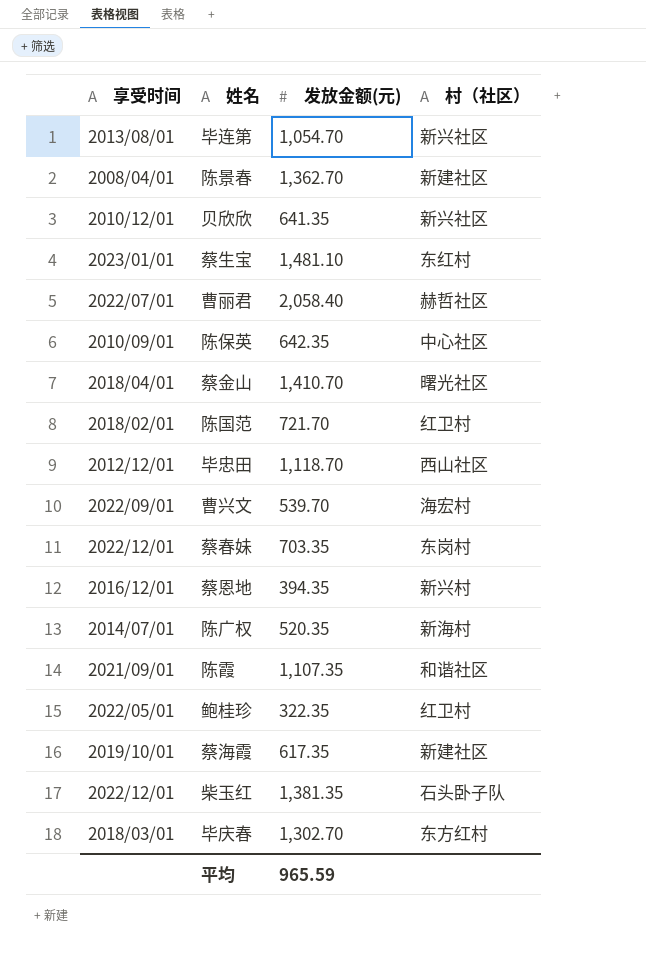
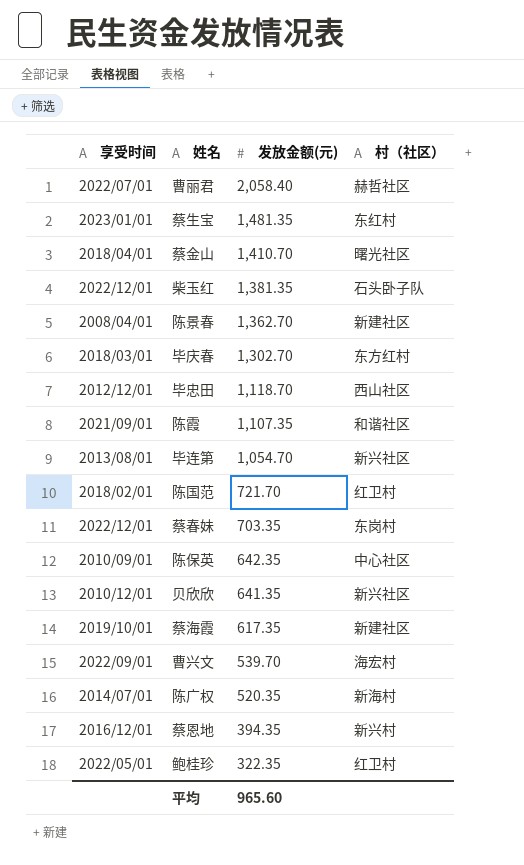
row order: none -> 发放金额(元) descending
蔡生宝 | 发放金额(元): 1,481.10 -> 1,481.35
平均 | 发放金额(元): 965.59 -> 965.60

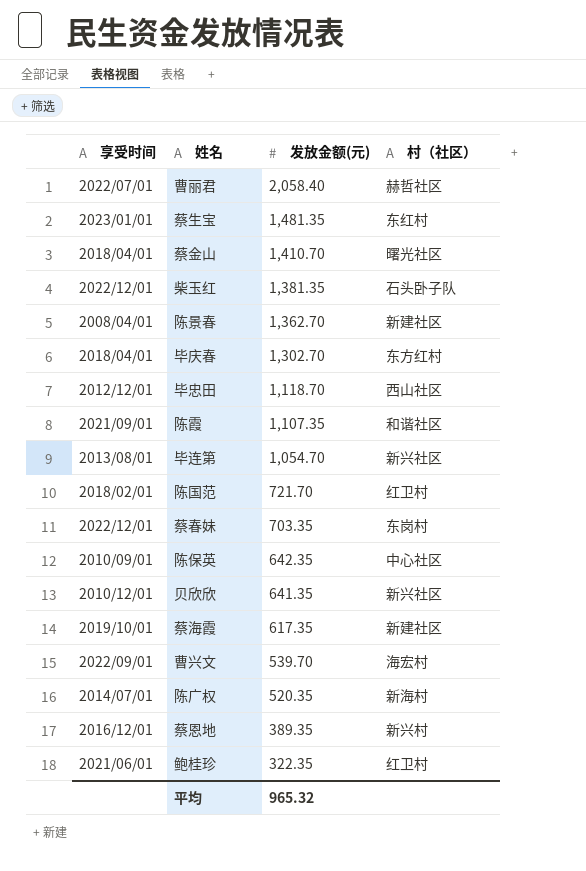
毕庆春 | 享受时间: 2018/03/01 -> 2018/04/01
蔡恩地 | 发放金额(元): 394.35 -> 389.35
鲍桂珍 | 享受时间: 2022/05/01 -> 2021/06/01
平均 | 发放金额(元): 965.60 -> 965.32

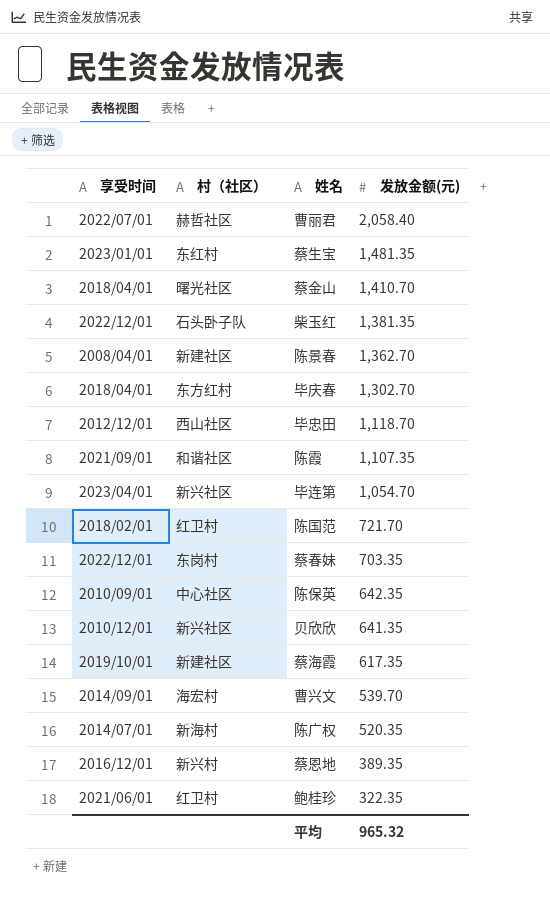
column 村（社区） | position: 4 -> 2
毕连第 | 享受时间: 2013/08/01 -> 2023/04/01
曹兴文 | 享受时间: 2022/09/01 -> 2014/09/01

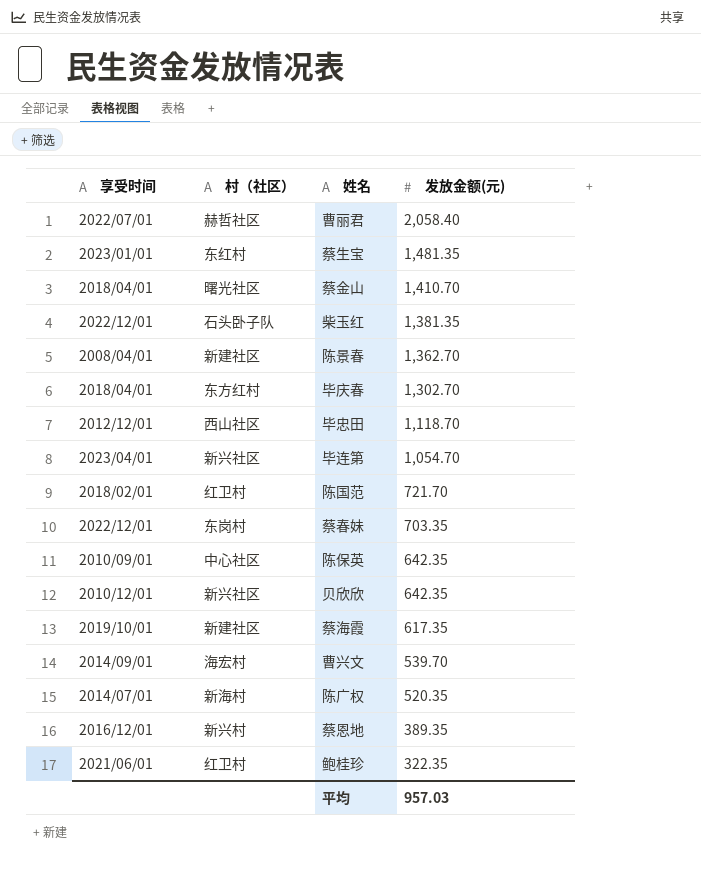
row 陈霞: 2021/09/01 | 和谐社区 | 1,107.35 -> none
贝欣欣 | 发放金额(元): 641.35 -> 642.35
平均 | 发放金额(元): 965.32 -> 957.03

